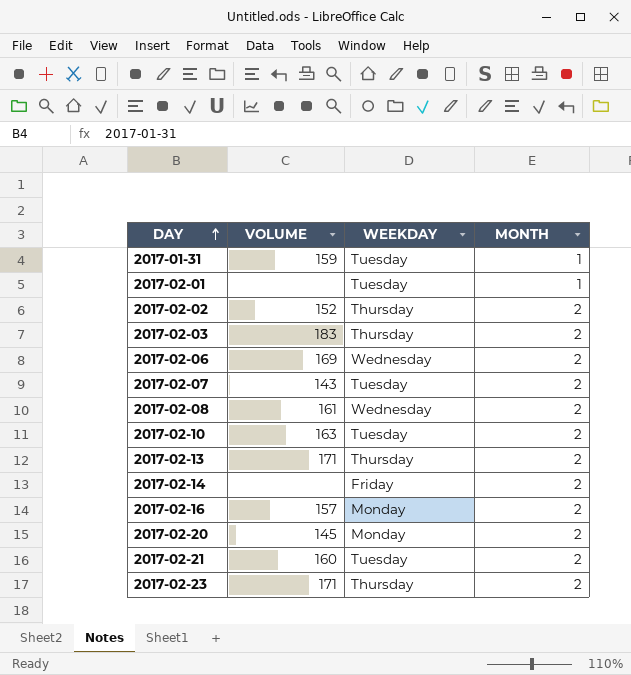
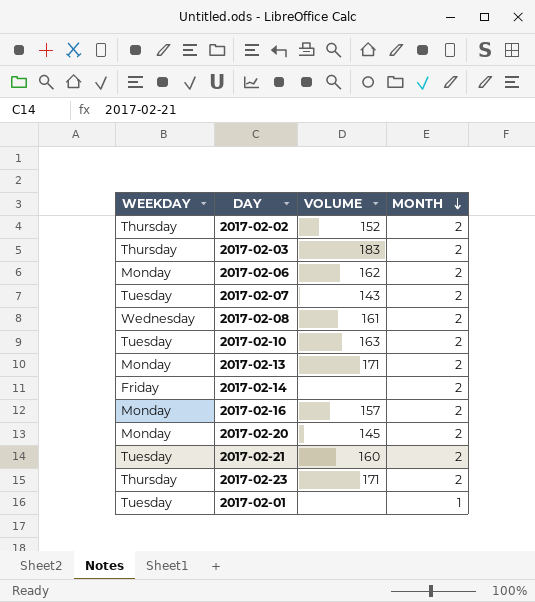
row order: DAY ascending -> MONTH descending
column WEEKDAY | position: 3 -> 1
row 2017-01-31: 159 | Tuesday | 1 -> none
2017-02-06 | WEEKDAY: Wednesday -> Monday
2017-02-06 | VOLUME: 169 -> 162
2017-02-13 | WEEKDAY: Thursday -> Monday

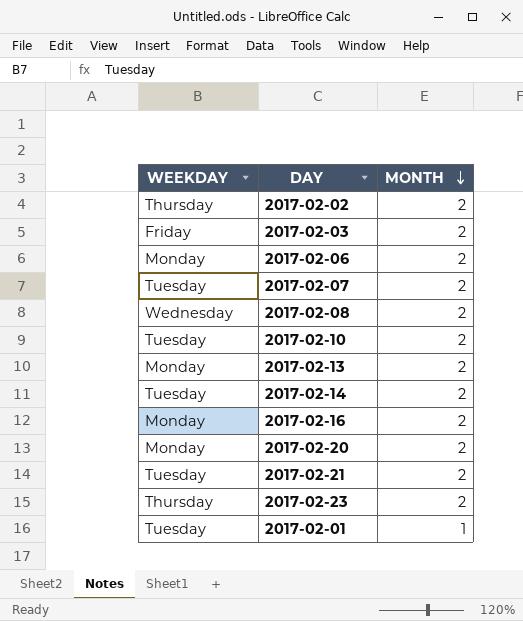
column VOLUME | position: 3 -> none
2017-02-03 | WEEKDAY: Thursday -> Friday
2017-02-14 | WEEKDAY: Friday -> Tuesday

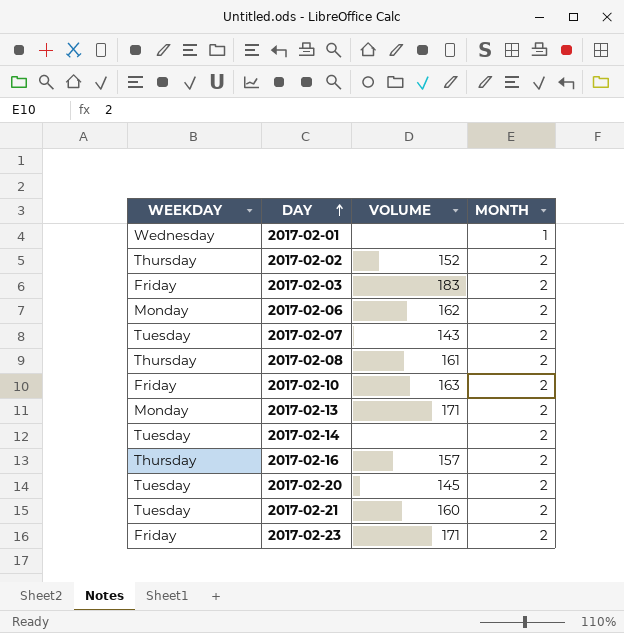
row order: MONTH descending -> DAY ascending
column VOLUME | position: none -> 3
2017-02-01 | WEEKDAY: Tuesday -> Wednesday
2017-02-08 | WEEKDAY: Wednesday -> Thursday
2017-02-10 | WEEKDAY: Tuesday -> Friday
2017-02-16 | WEEKDAY: Monday -> Thursday
2017-02-20 | WEEKDAY: Monday -> Tuesday
2017-02-23 | WEEKDAY: Thursday -> Friday

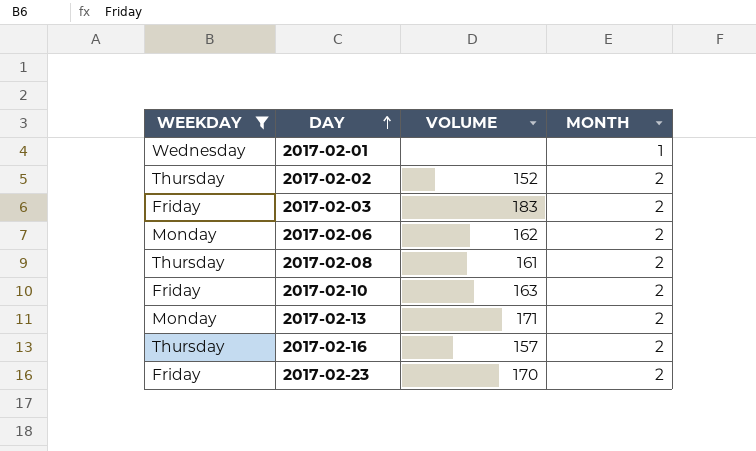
filter: none -> WEEKDAY != Tuesday
2017-02-23 | VOLUME: 171 -> 170

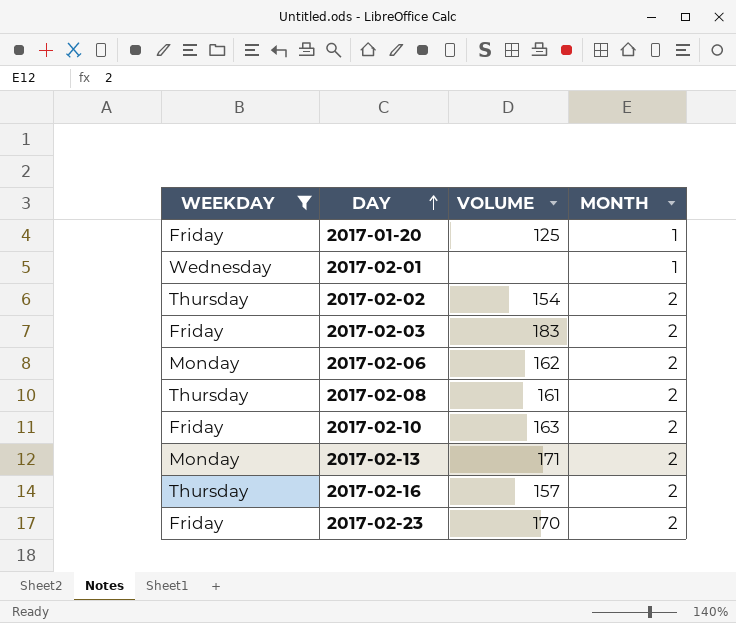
row 2017-01-20: none -> Friday | 125 | 1
2017-02-02 | VOLUME: 152 -> 154

